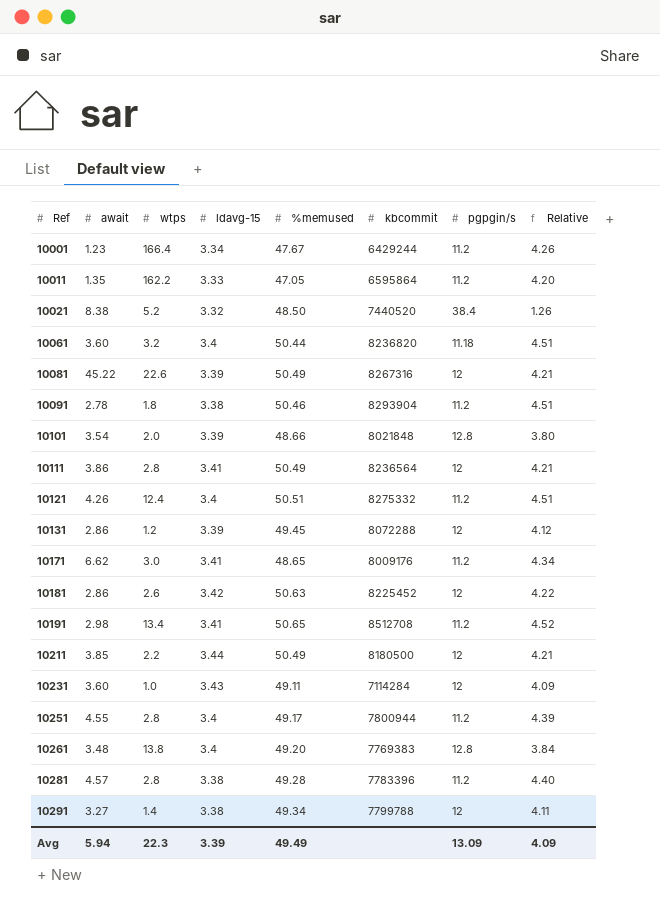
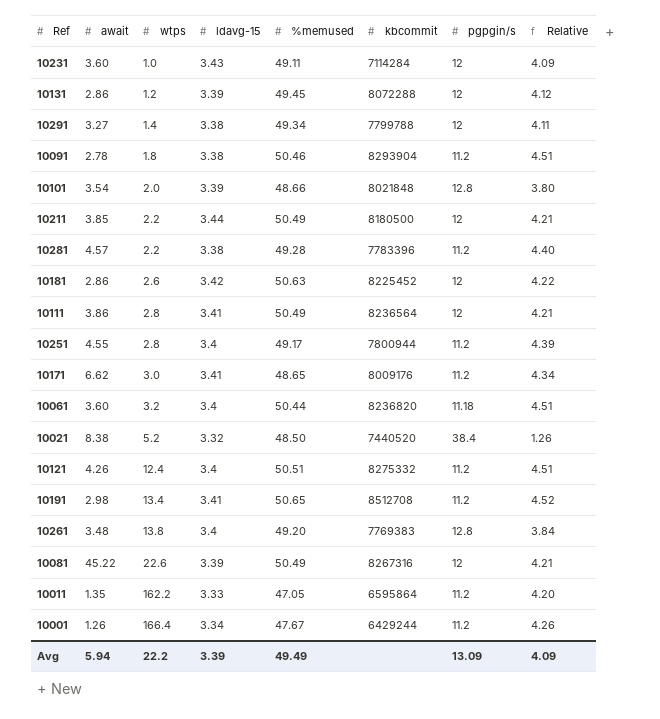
row order: Ref ascending -> wtps ascending
10281 | wtps: 2.8 -> 2.2
10001 | await: 1.23 -> 1.26
Avg | wtps: 22.3 -> 22.2

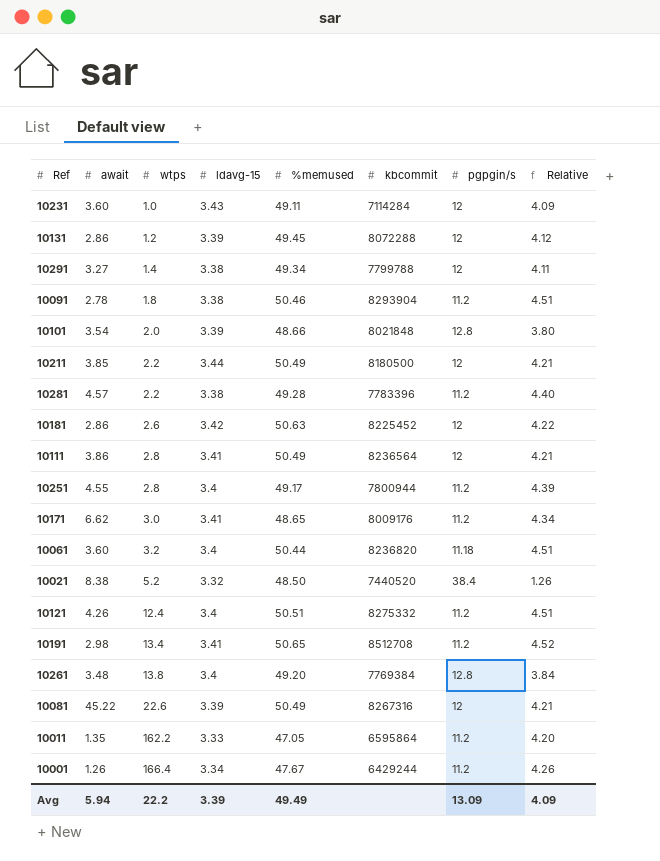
10261 | kbcommit: 7769383 -> 7769384

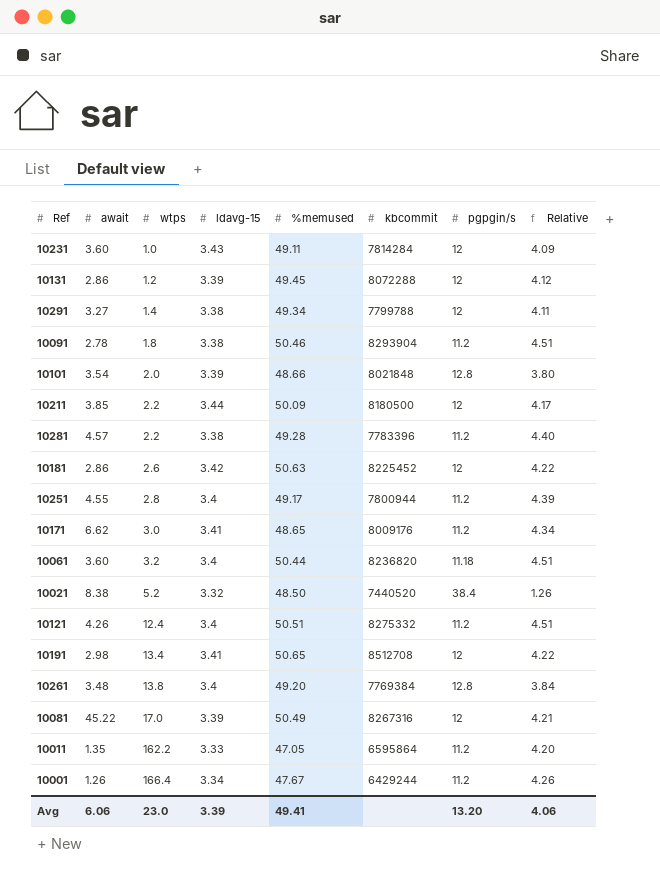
row 10111: 3.86 | 2.8 | 3.41 | 50.49 | 8236564 | 12 | 4.21 -> none
10231 | kbcommit: 7114284 -> 7814284
10211 | %memused: 50.49 -> 50.09
10211 | Relative: 4.21 -> 4.17
10191 | pgpgin/s: 11.2 -> 12
10191 | Relative: 4.52 -> 4.22
10081 | wtps: 22.6 -> 17.0
Avg | await: 5.94 -> 6.06
Avg | wtps: 22.2 -> 23.0
Avg | %memused: 49.49 -> 49.41
Avg | pgpgin/s: 13.09 -> 13.20
Avg | Relative: 4.09 -> 4.06

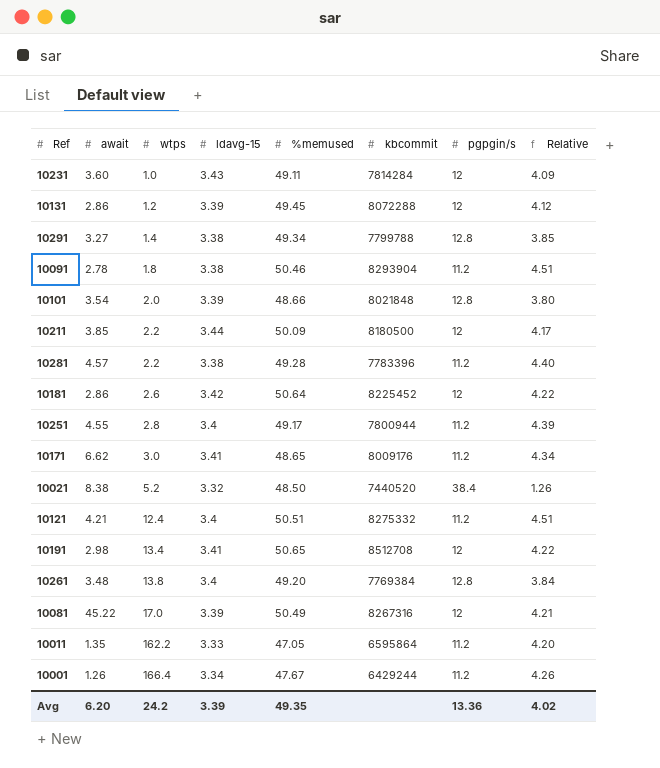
row 10061: 3.60 | 3.2 | 3.4 | 50.44 | 8236820 | 11.18 | 4.51 -> none
10291 | pgpgin/s: 12 -> 12.8
10291 | Relative: 4.11 -> 3.85
10181 | %memused: 50.63 -> 50.64
10121 | await: 4.26 -> 4.21
Avg | await: 6.06 -> 6.20
Avg | wtps: 23.0 -> 24.2
Avg | %memused: 49.41 -> 49.35
Avg | pgpgin/s: 13.20 -> 13.36
Avg | Relative: 4.06 -> 4.02

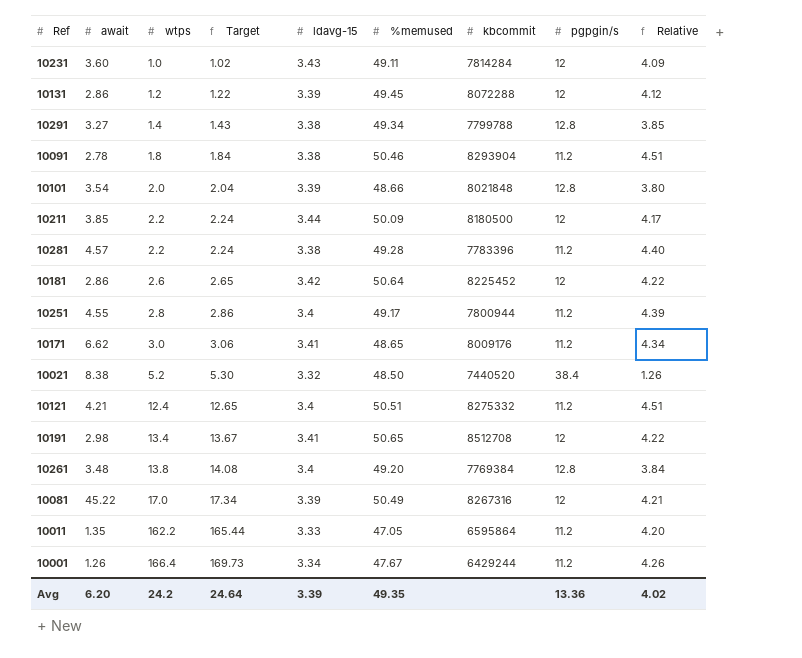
column Target | formula: none -> [wtps] * 1.02

